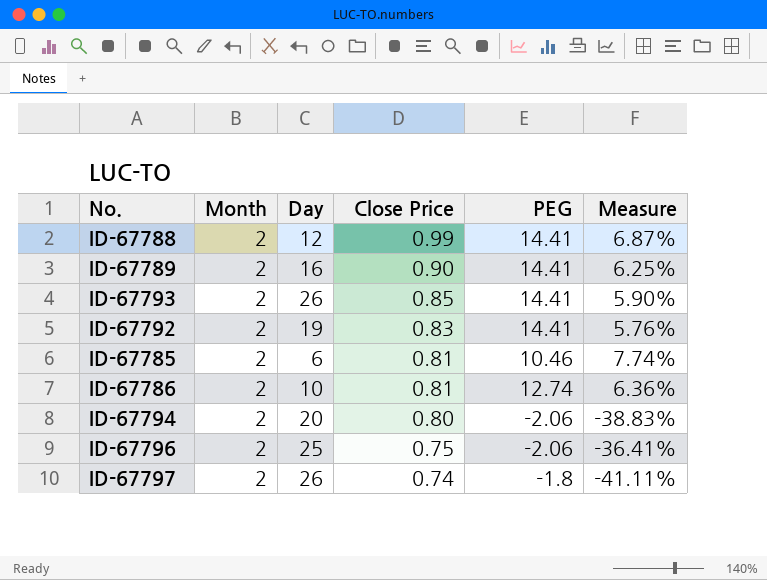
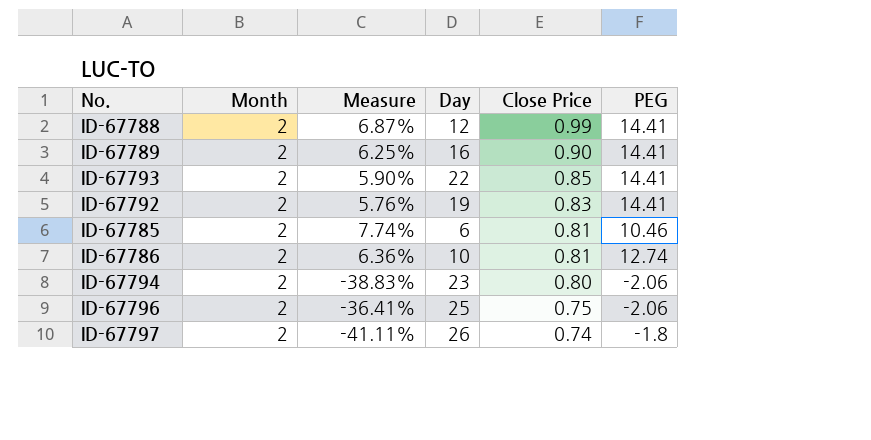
column Measure | position: 6 -> 3
ID-67793 | Day: 26 -> 22
ID-67794 | Day: 20 -> 23

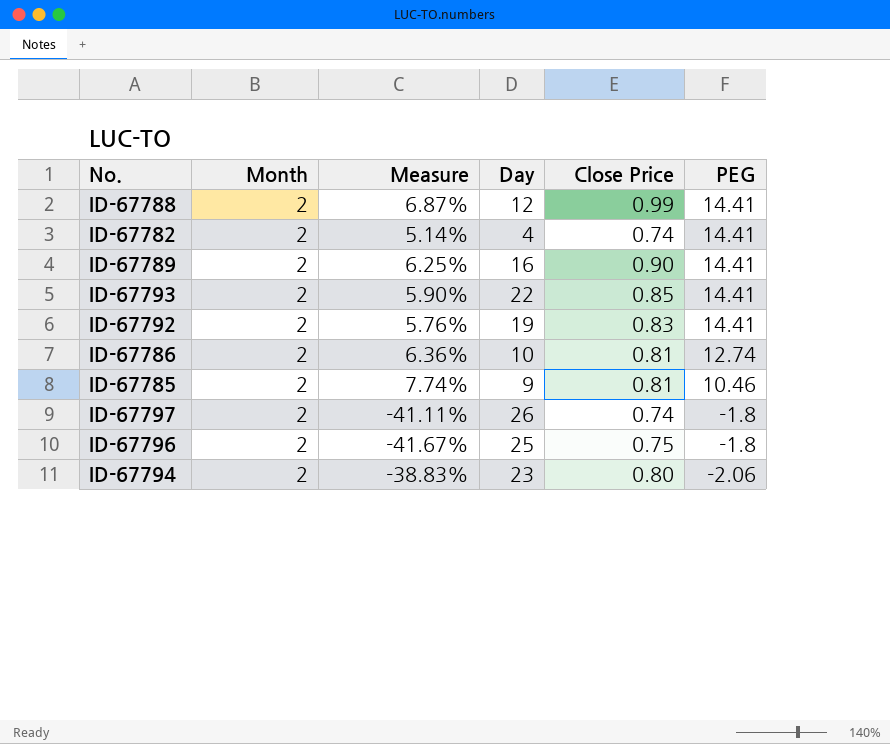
row order: Close Price descending -> PEG descending
row ID-67782: none -> 2 | 5.14% | 4 | 0.74 | 14.41
ID-67785 | Day: 6 -> 9
ID-67796 | Measure: -36.41% -> -41.67%
ID-67796 | PEG: -2.06 -> -1.8

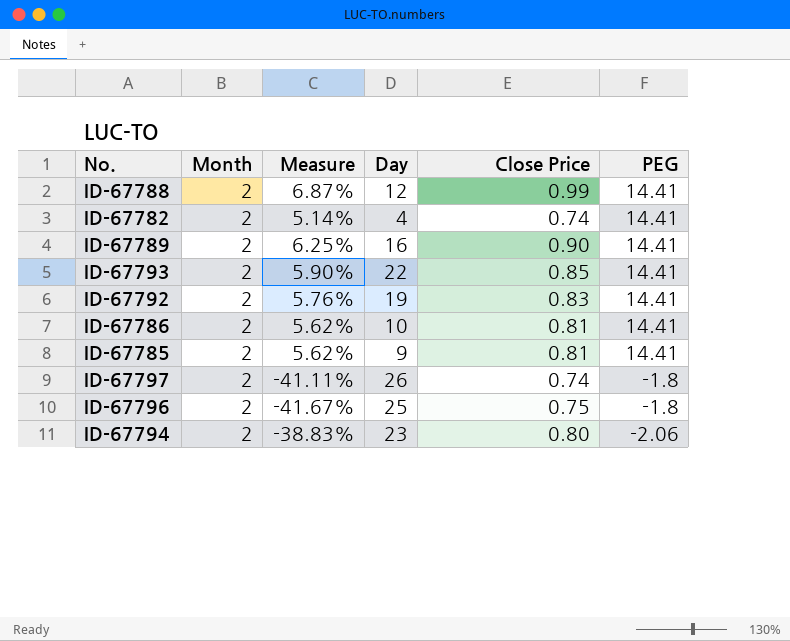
ID-67786 | Measure: 6.36% -> 5.62%
ID-67786 | PEG: 12.74 -> 14.41
ID-67785 | Measure: 7.74% -> 5.62%
ID-67785 | PEG: 10.46 -> 14.41

